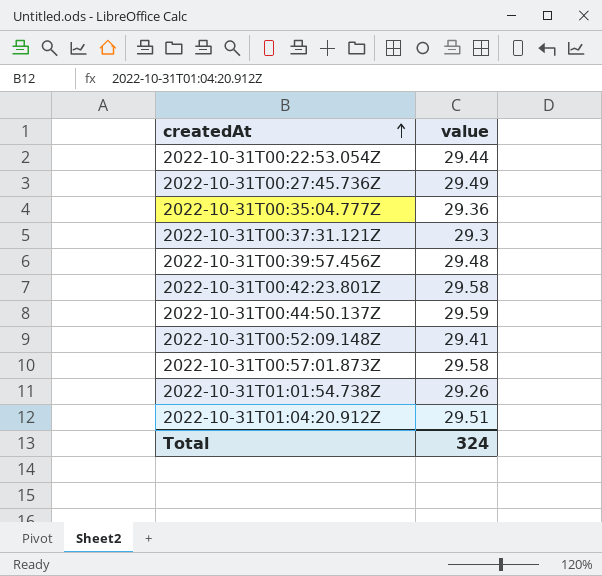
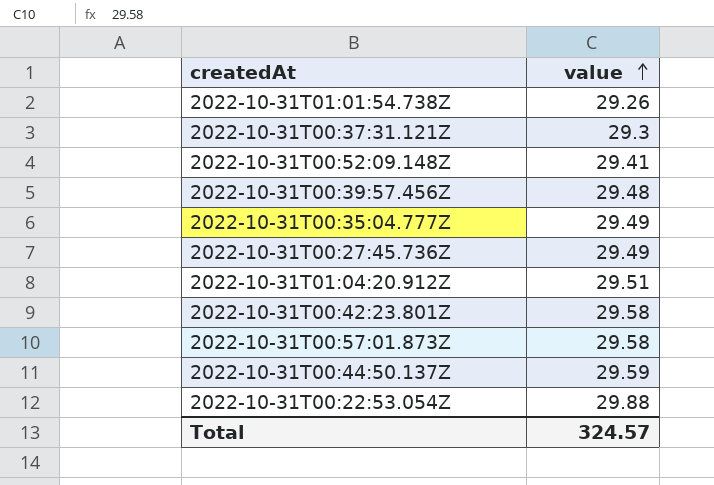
row order: createdAt ascending -> value ascending
2022-10-31T00:35:04.777Z | value: 29.36 -> 29.49
2022-10-31T00:22:53.054Z | value: 29.44 -> 29.88
Total | value: 324 -> 324.57

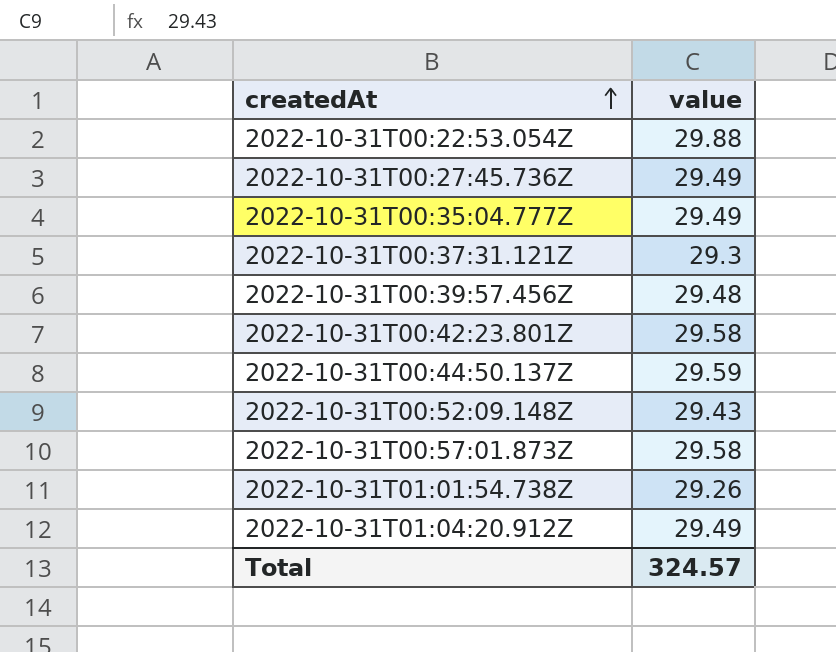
row order: value ascending -> createdAt ascending
2022-10-31T00:52:09.148Z | value: 29.41 -> 29.43
2022-10-31T01:04:20.912Z | value: 29.51 -> 29.49

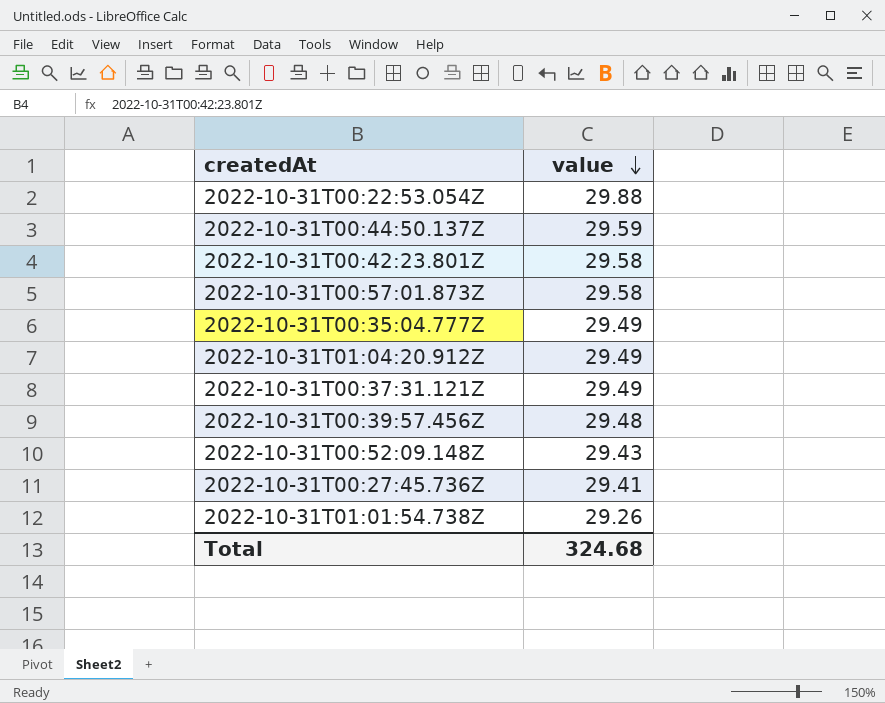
row order: createdAt ascending -> value descending
2022-10-31T00:37:31.121Z | value: 29.3 -> 29.49
2022-10-31T00:27:45.736Z | value: 29.49 -> 29.41
Total | value: 324.57 -> 324.68

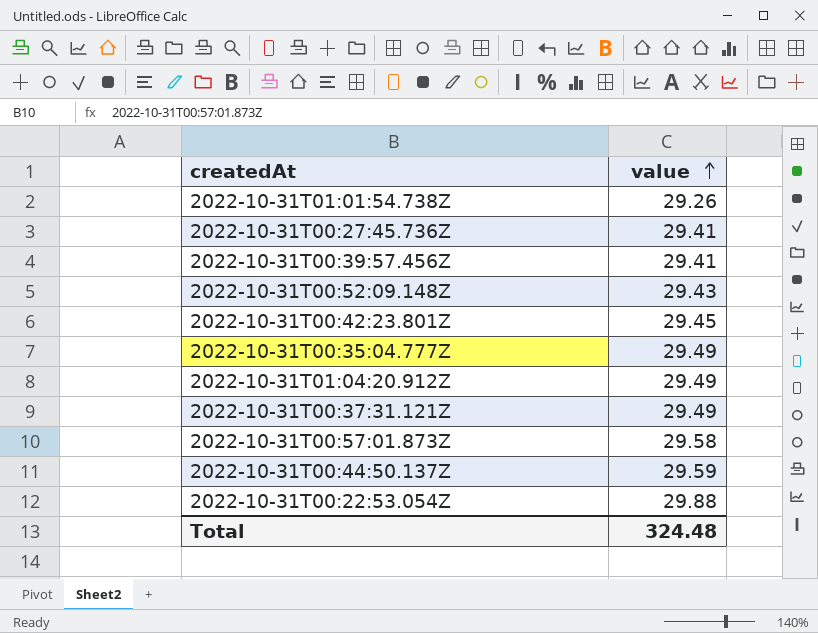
row order: value descending -> value ascending
2022-10-31T00:39:57.456Z | value: 29.48 -> 29.41
2022-10-31T00:42:23.801Z | value: 29.58 -> 29.45
Total | value: 324.68 -> 324.48

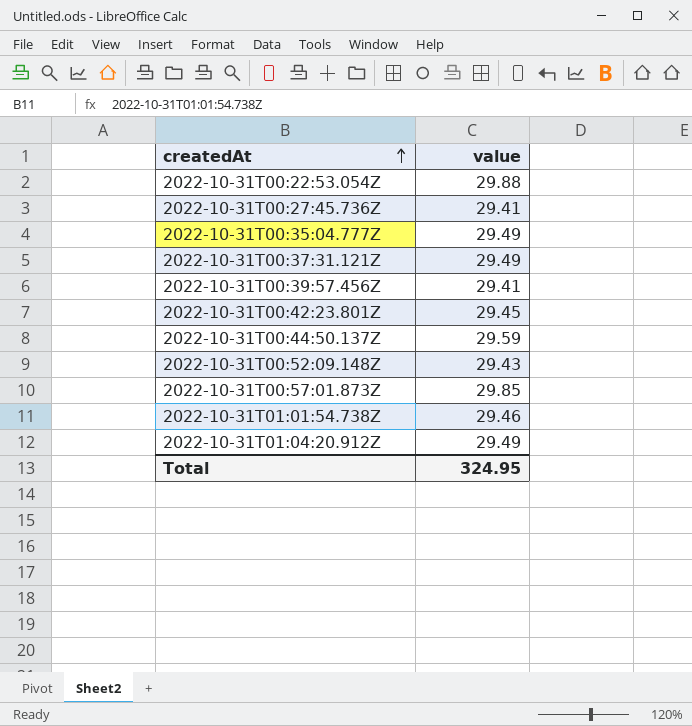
row order: value ascending -> createdAt ascending
2022-10-31T00:57:01.873Z | value: 29.58 -> 29.85
2022-10-31T01:01:54.738Z | value: 29.26 -> 29.46
Total | value: 324.48 -> 324.95

